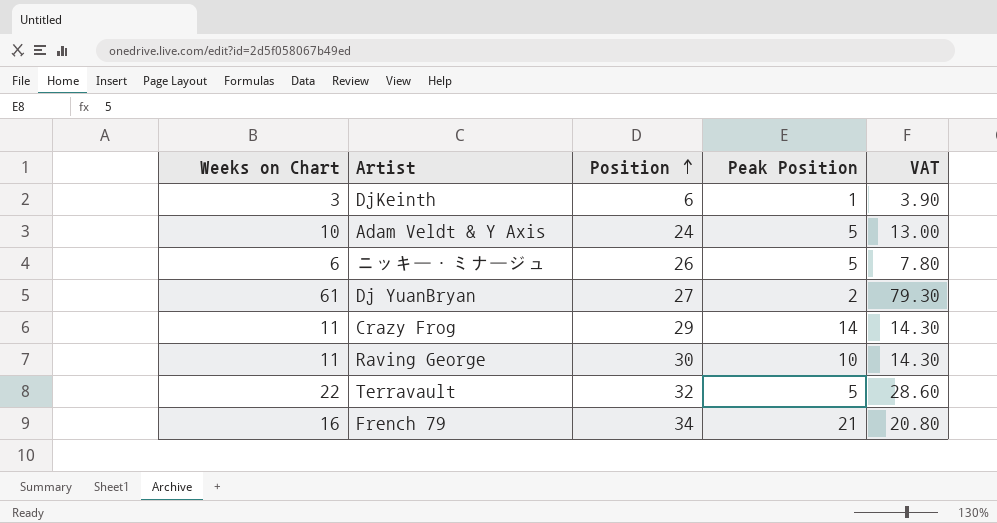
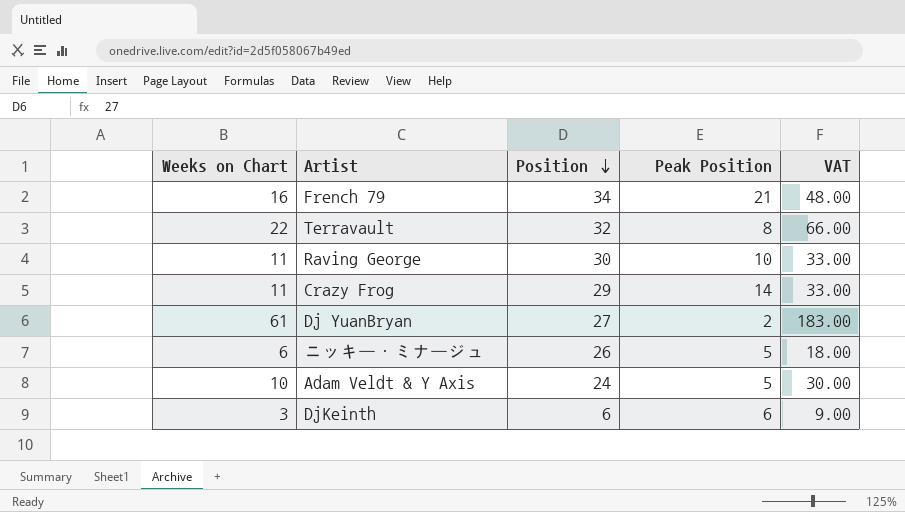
row order: Position ascending -> Position descending
column VAT | formula: [Weeks on Chart] * 1.3 -> [Weeks on Chart] * 3
Terravault | Peak Position: 5 -> 8
DjKeinth | Peak Position: 1 -> 6

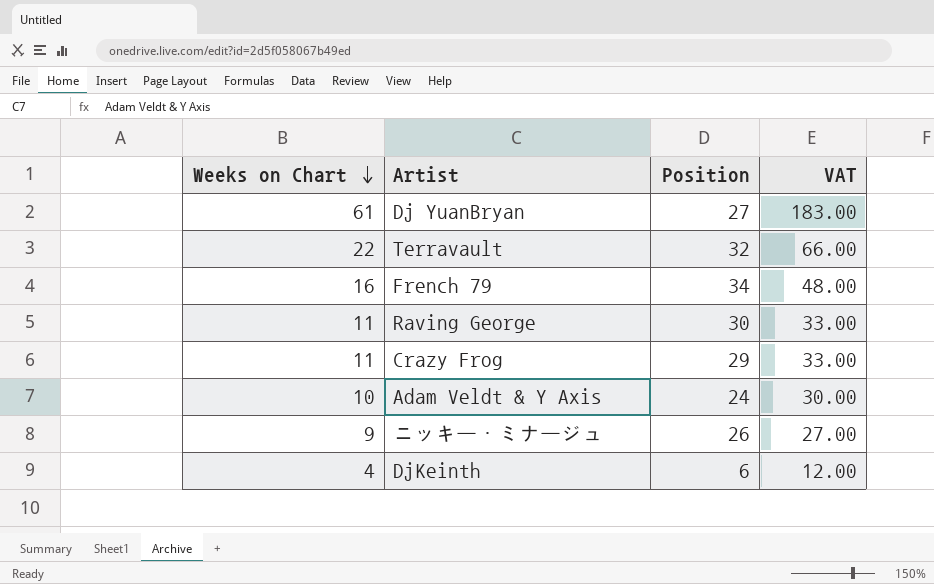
row order: Position descending -> Weeks on Chart descending
column Peak Position | position: 4 -> none
ニッキー・ミナージュ | Weeks on Chart: 6 -> 9
ニッキー・ミナージュ | VAT: 18.00 -> 27.00
DjKeinth | Weeks on Chart: 3 -> 4
DjKeinth | VAT: 9.00 -> 12.00

